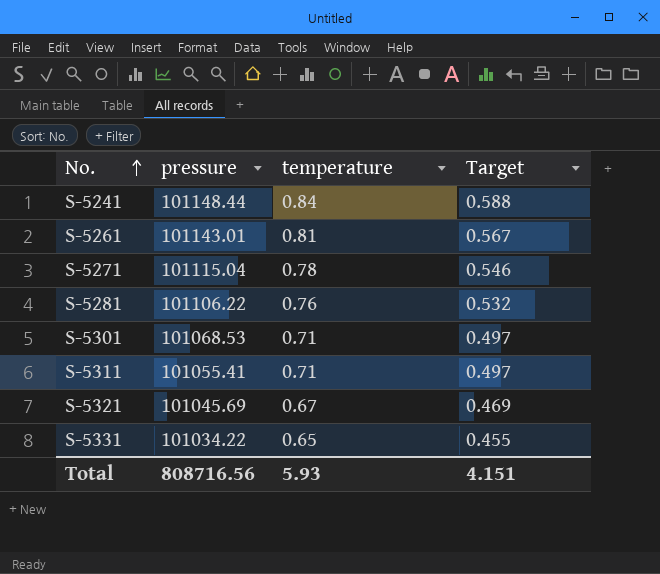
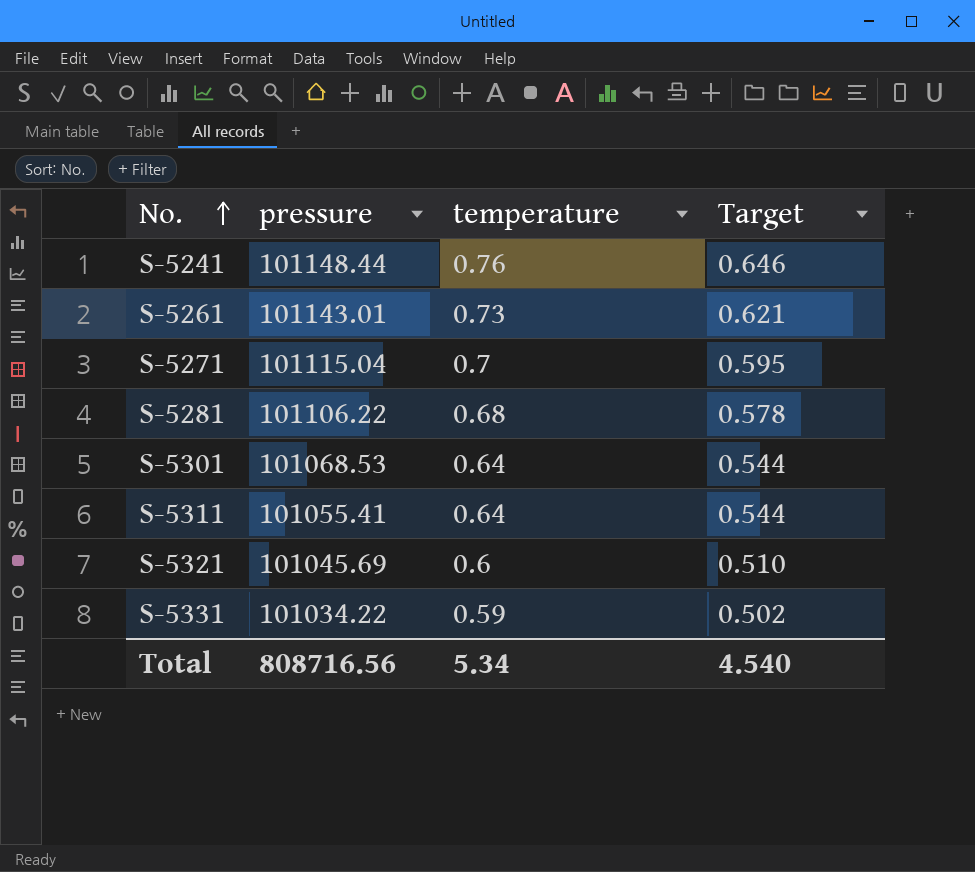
column Target | formula: [temperature] * 0.7 -> [temperature] * 0.85
S-5241 | temperature: 0.84 -> 0.76
S-5261 | temperature: 0.81 -> 0.73
S-5271 | temperature: 0.78 -> 0.7
S-5281 | temperature: 0.76 -> 0.68
S-5301 | temperature: 0.71 -> 0.64
S-5311 | temperature: 0.71 -> 0.64
S-5321 | temperature: 0.67 -> 0.6
S-5331 | temperature: 0.65 -> 0.59
Total | temperature: 5.93 -> 5.34
Total | Target: 4.151 -> 4.540

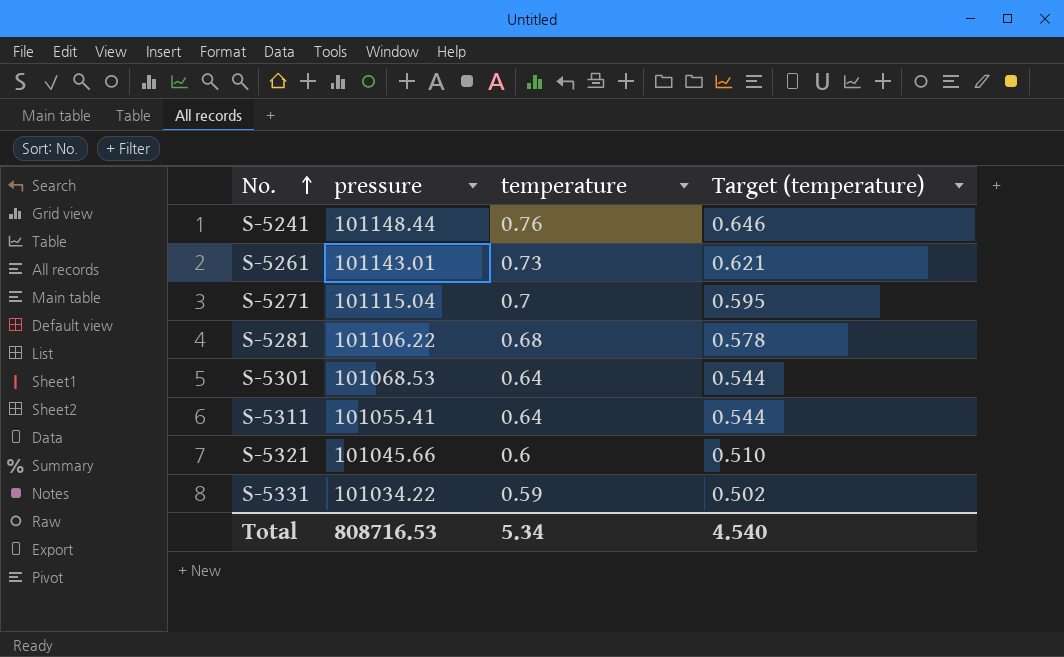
column name: Target -> Target (temperature)
S-5321 | pressure: 101045.69 -> 101045.66
Total | pressure: 808716.56 -> 808716.53

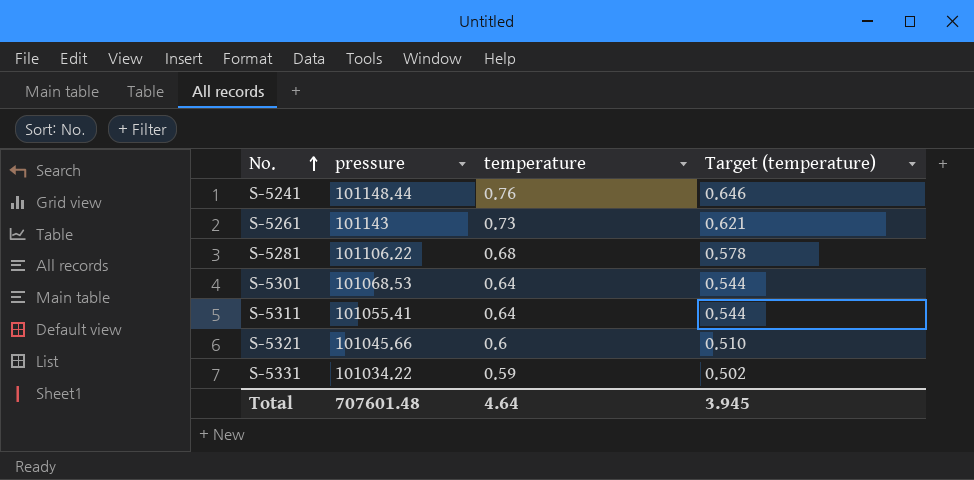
row S-5271: 101115.04 | 0.7 | 0.595 -> none
S-5261 | pressure: 101143.01 -> 101143
Total | pressure: 808716.53 -> 707601.48
Total | temperature: 5.34 -> 4.64
Total | Target (temperature): 4.540 -> 3.945

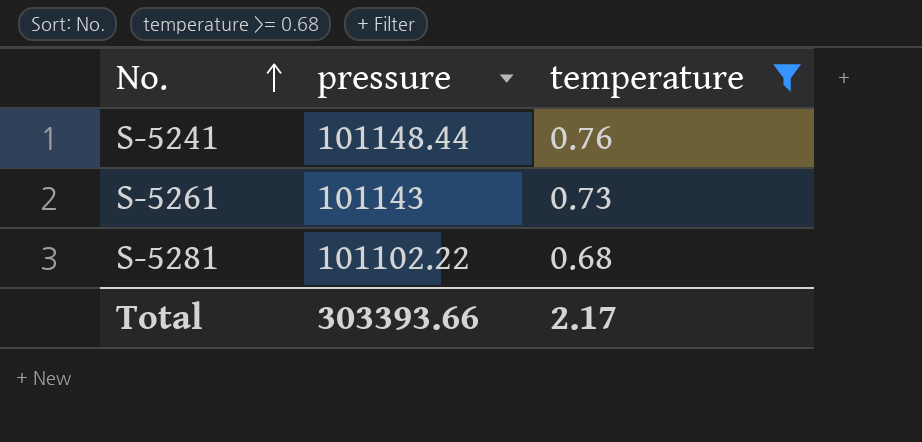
filter: none -> temperature >= 0.68
column Target (temperature) | formula: [temperature] * 0.85 -> none
S-5281 | pressure: 101106.22 -> 101102.22
Total | pressure: 707601.48 -> 303393.66
Total | temperature: 4.64 -> 2.17

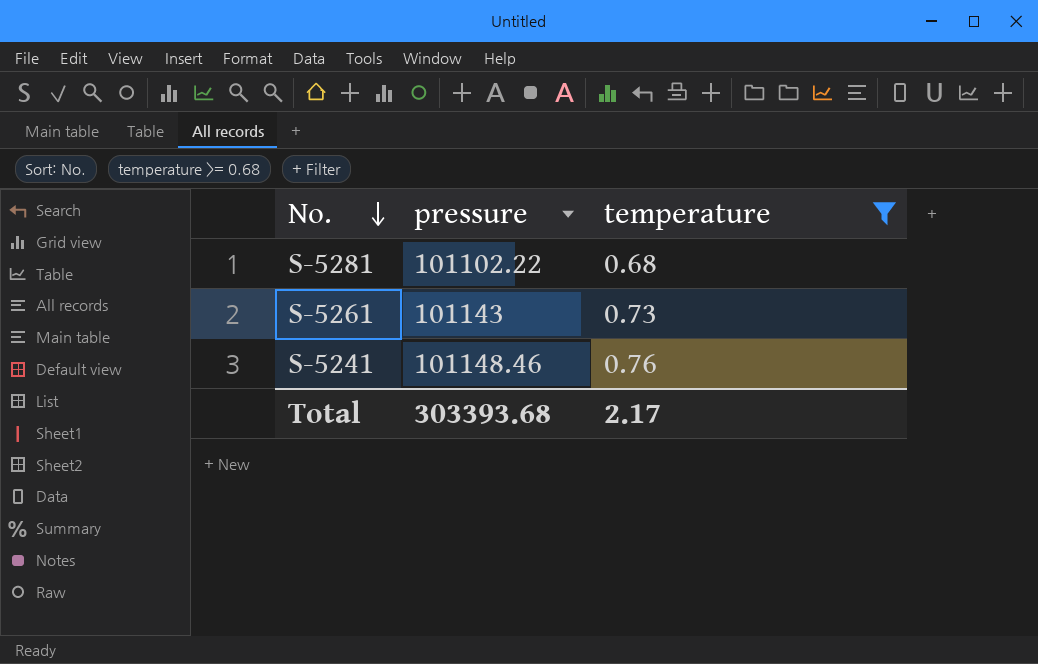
row order: No. ascending -> No. descending
S-5241 | pressure: 101148.44 -> 101148.46
Total | pressure: 303393.66 -> 303393.68

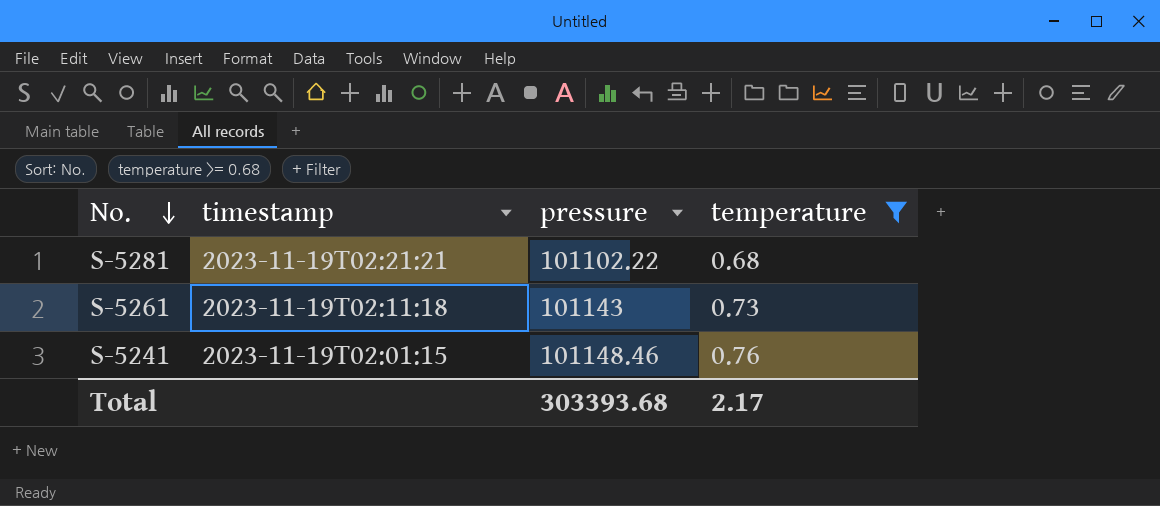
column timestamp | position: none -> 2

